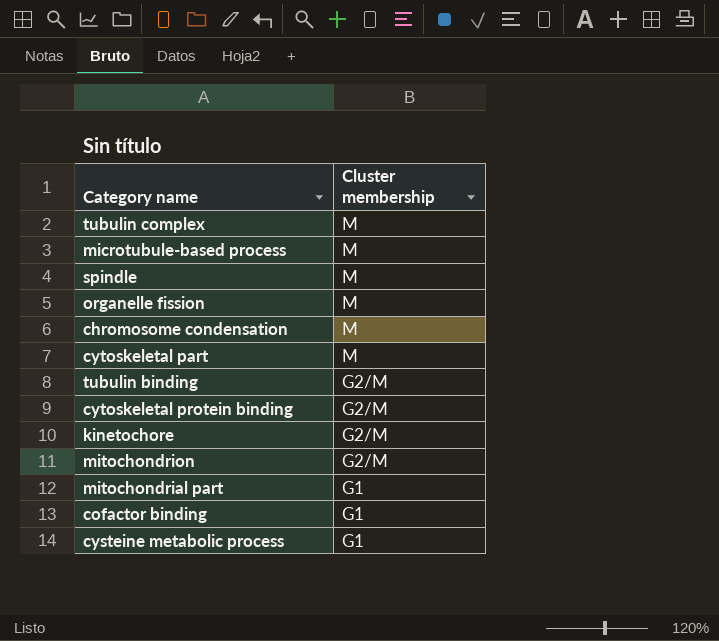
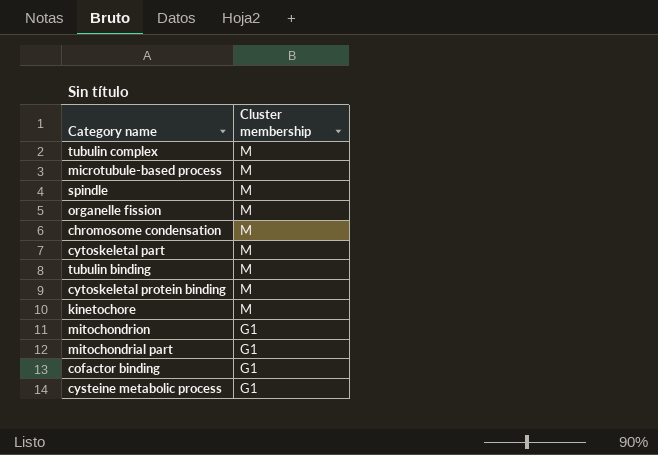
tubulin binding | Cluster membership: G2/M -> M
cytoskeletal protein binding | Cluster membership: G2/M -> M
kinetochore | Cluster membership: G2/M -> M
mitochondrion | Cluster membership: G2/M -> G1

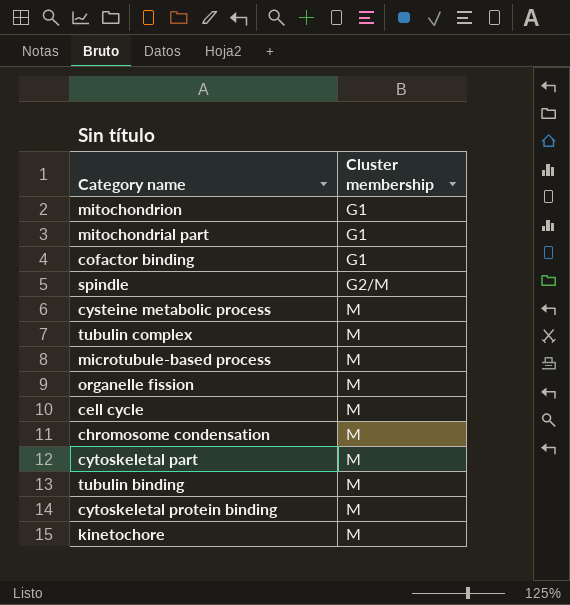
row order: Cluster membership descending -> Cluster membership ascending
spindle | Cluster membership: M -> G2/M
cysteine metabolic process | Cluster membership: G1 -> M
row cell cycle: none -> M

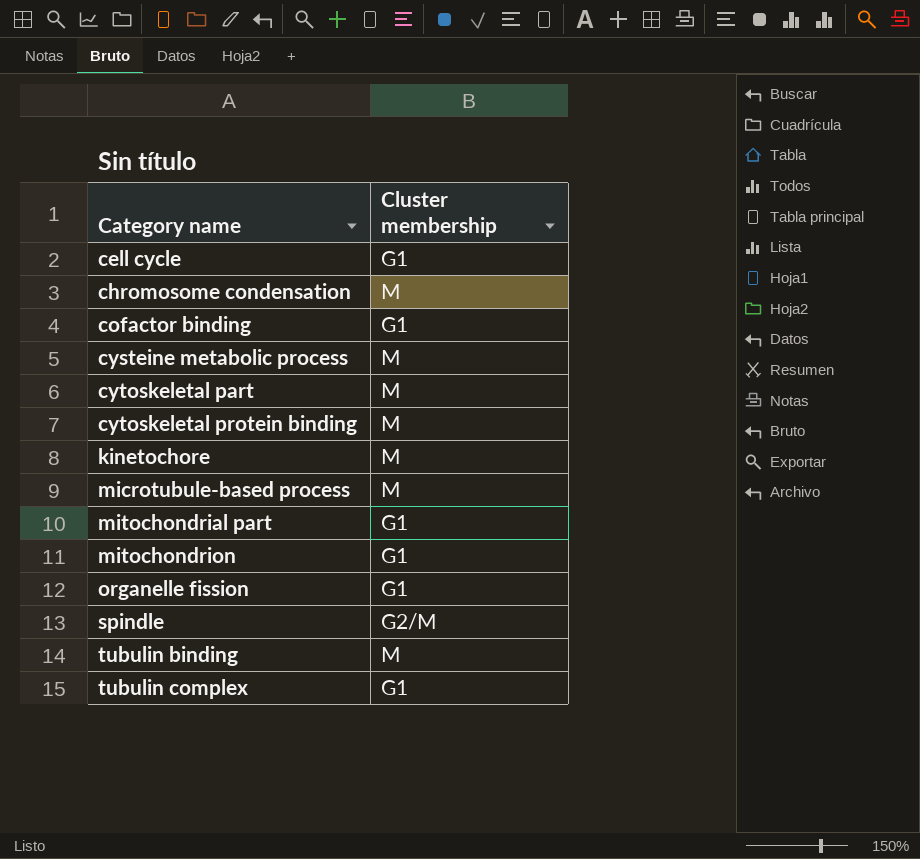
row order: Cluster membership ascending -> Category name ascending
cell cycle | Cluster membership: M -> G1
organelle fission | Cluster membership: M -> G1
tubulin complex | Cluster membership: M -> G1

